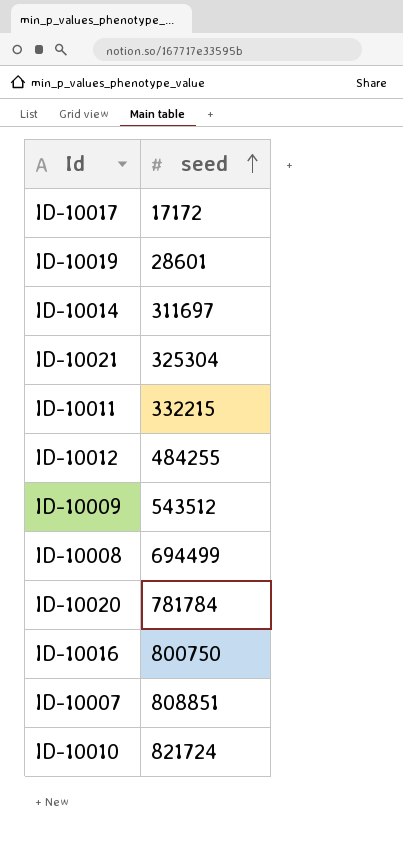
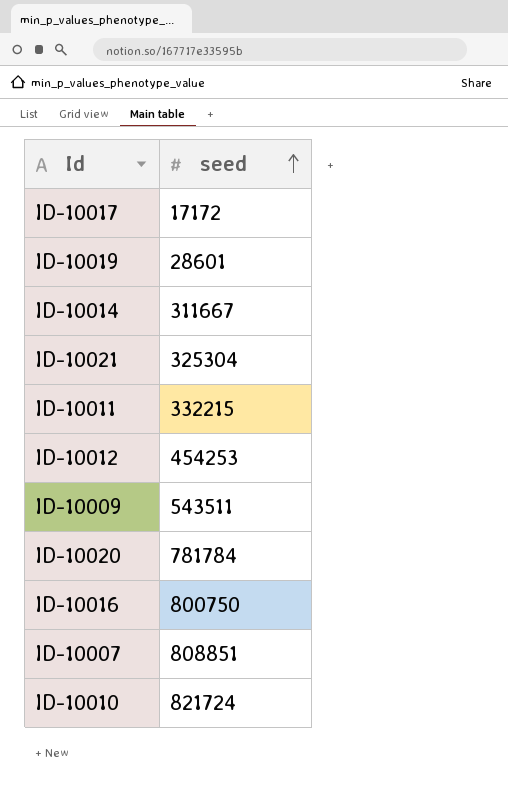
row ID-10008: 694499 -> none
ID-10014 | seed: 311697 -> 311667
ID-10012 | seed: 484255 -> 454253
ID-10009 | seed: 543512 -> 543511

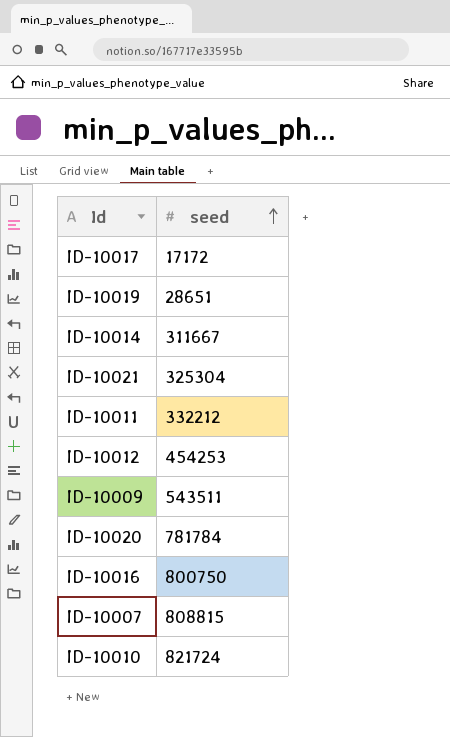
ID-10019 | seed: 28601 -> 28651
ID-10011 | seed: 332215 -> 332212
ID-10007 | seed: 808851 -> 808815

